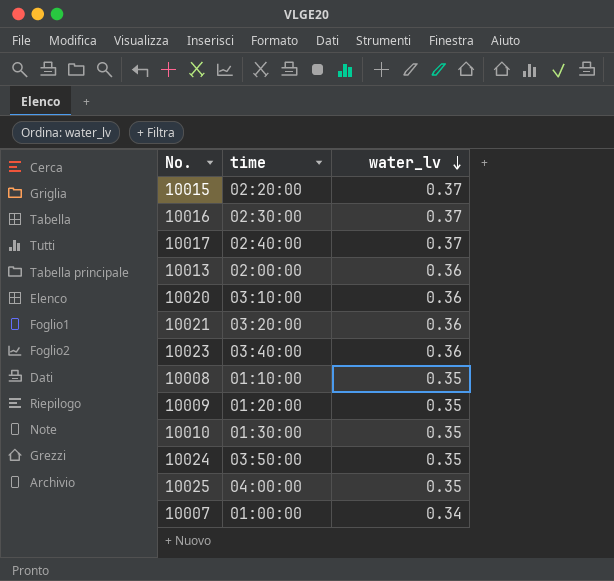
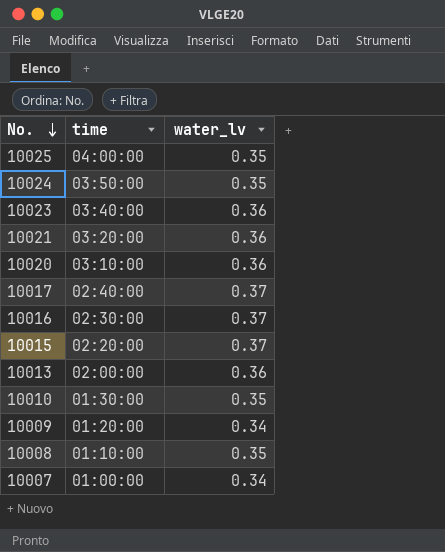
row order: water_lv descending -> No. descending
10009 | water_lv: 0.35 -> 0.34

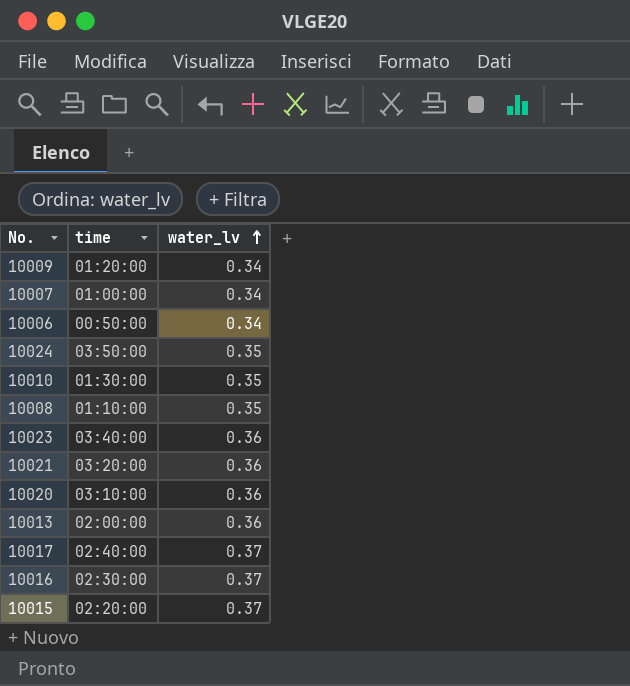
row order: No. descending -> water_lv ascending
row 10025: 04:00:00 | 0.35 -> none
row 10006: none -> 00:50:00 | 0.34

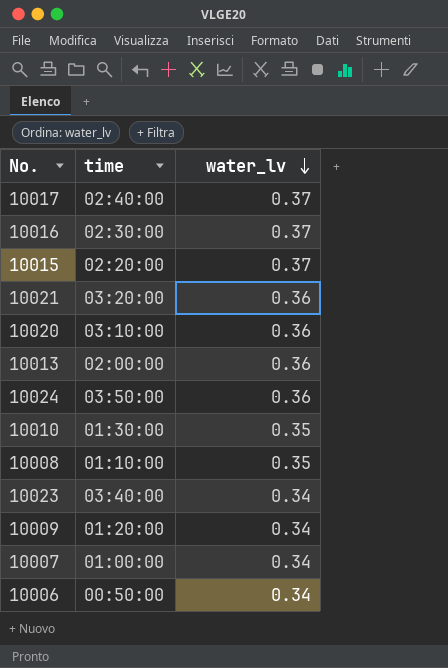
row order: water_lv ascending -> water_lv descending
10024 | water_lv: 0.35 -> 0.36
10023 | water_lv: 0.36 -> 0.34

